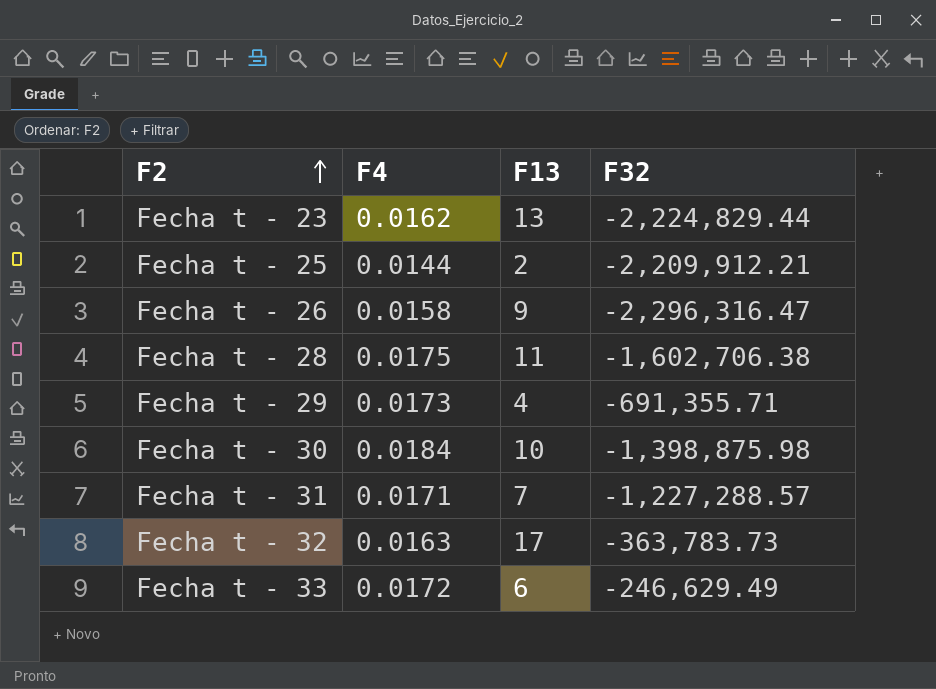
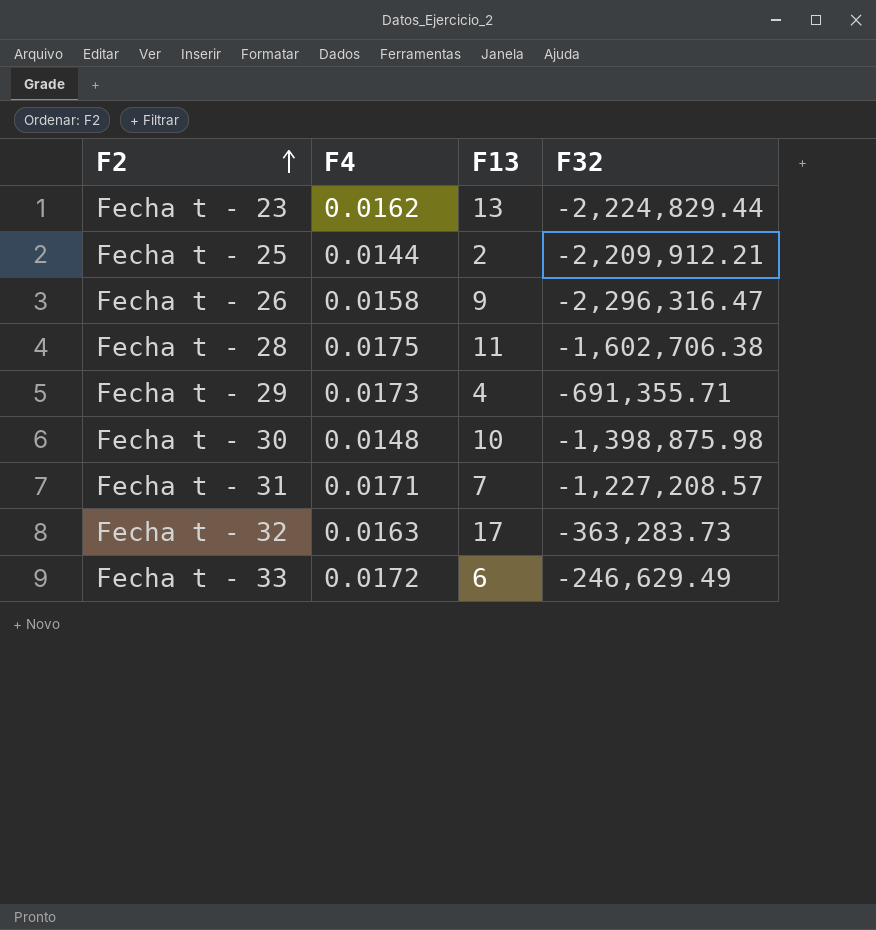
Fecha t - 30 | F4: 0.0184 -> 0.0148
Fecha t - 31 | F32: -1,227,288.57 -> -1,227,208.57
Fecha t - 32 | F32: -363,783.73 -> -363,283.73

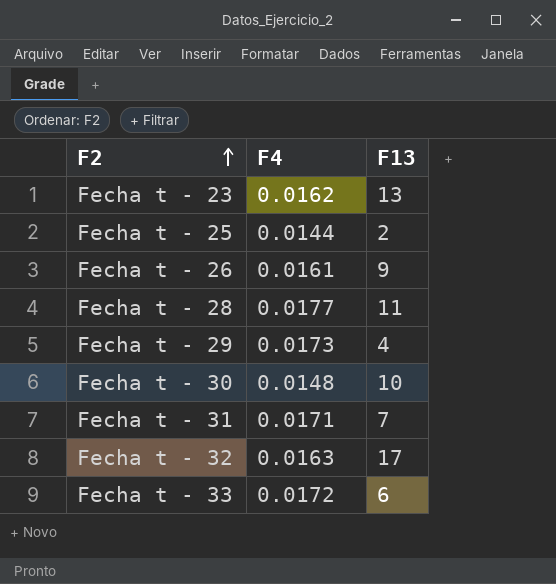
column F32 | position: 4 -> none
Fecha t - 26 | F4: 0.0158 -> 0.0161
Fecha t - 28 | F4: 0.0175 -> 0.0177

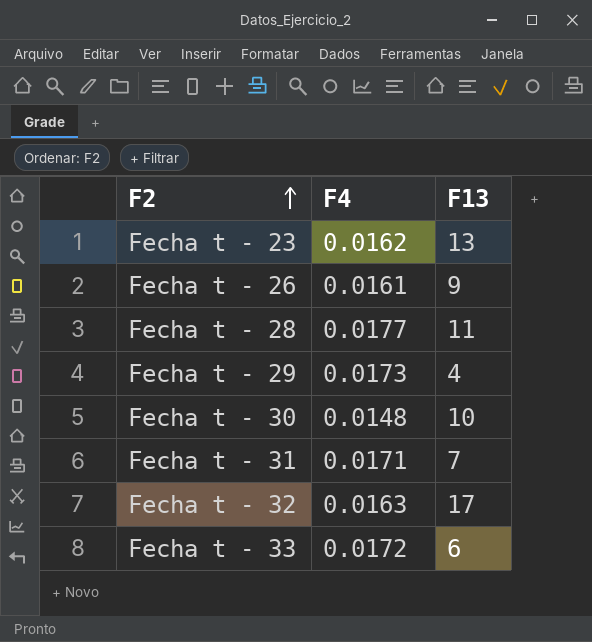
row Fecha t - 25: 0.0144 | 2 -> none

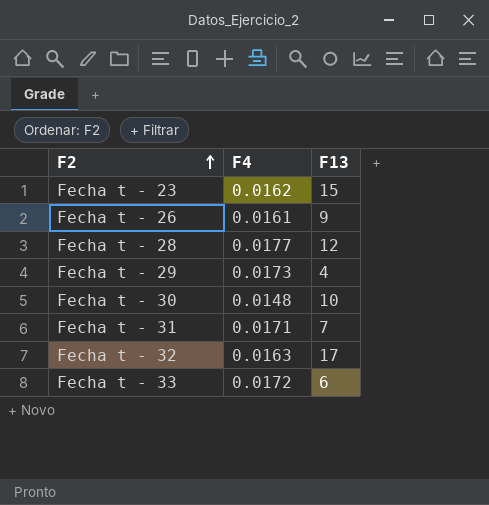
Fecha t - 23 | F13: 13 -> 15
Fecha t - 28 | F13: 11 -> 12

